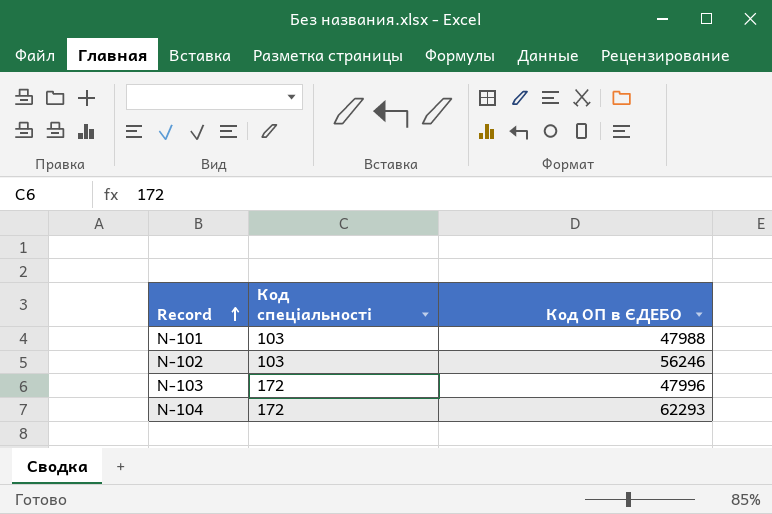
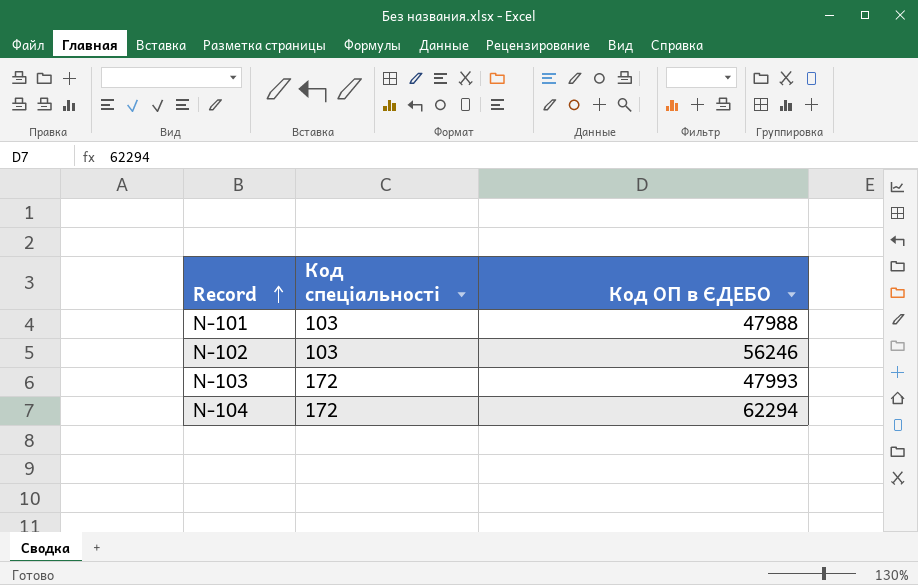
N-103 | Код ОП в ЄДЕБО: 47996 -> 47993
N-104 | Код ОП в ЄДЕБО: 62293 -> 62294

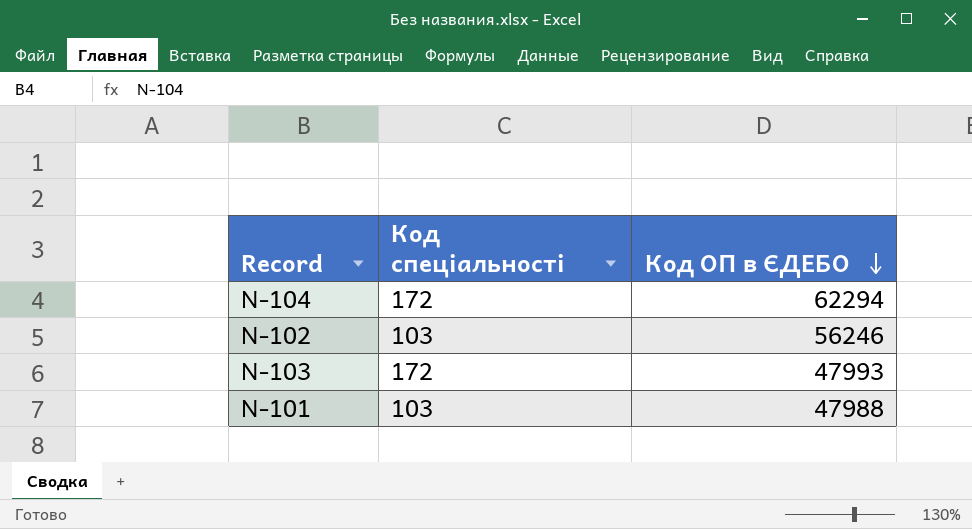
row order: Record ascending -> Код ОП в ЄДЕБО descending

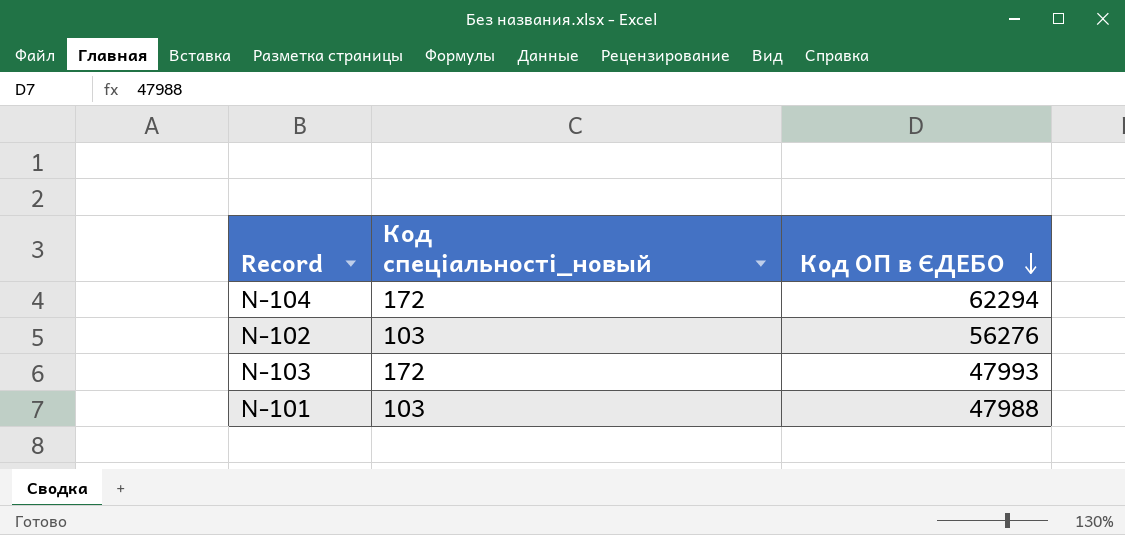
column name: Код спеціальності -> Код спеціальності_новый
N-102 | Код ОП в ЄДЕБО: 56246 -> 56276

